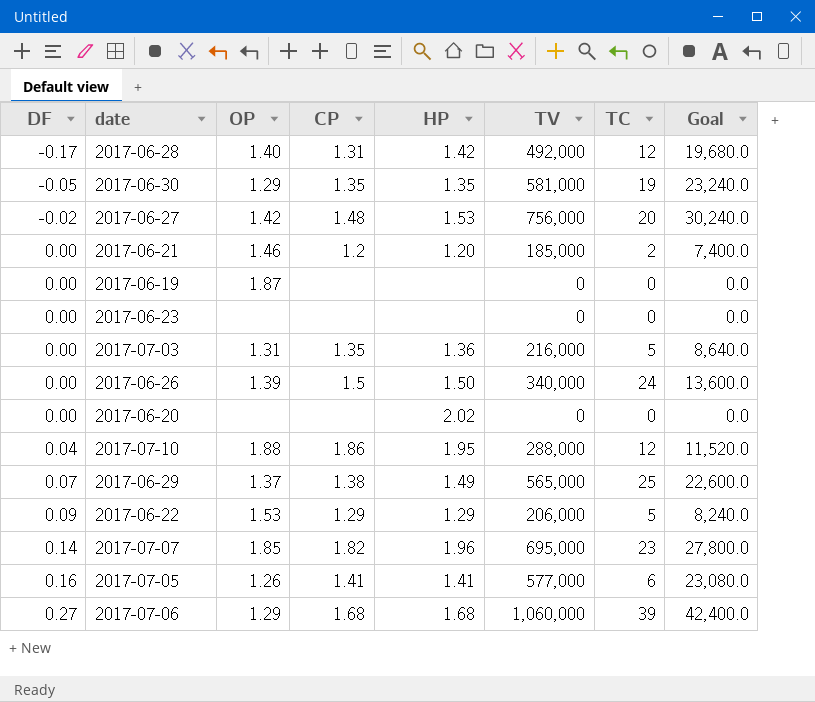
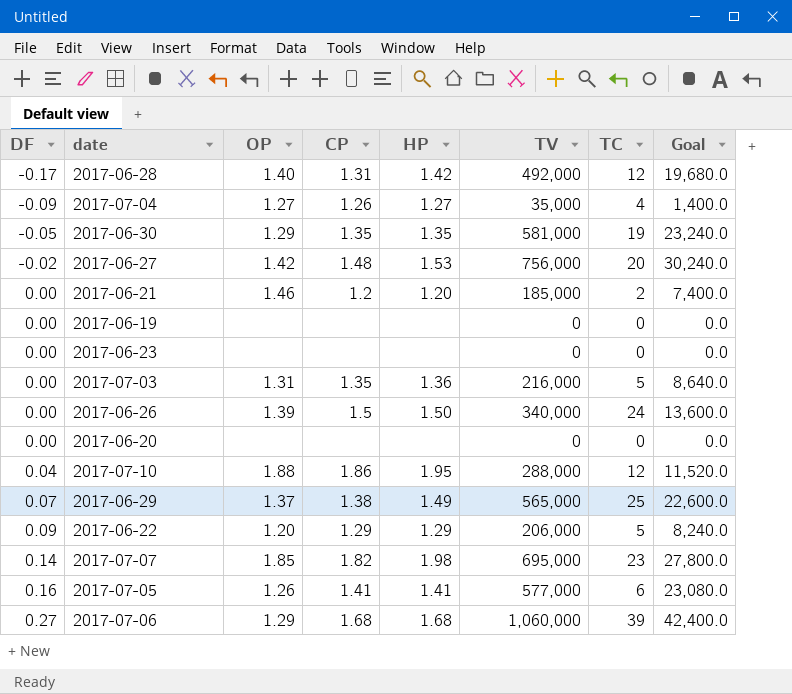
row 2017-07-04: none -> -0.09 | 1.27 | 1.26 | 1.27 | 35,000 | 4 | 1,400.0
2017-06-19 | OP: 1.87 -> none
2017-06-20 | HP: 2.02 -> none
2017-06-22 | OP: 1.53 -> 1.20
2017-07-07 | HP: 1.96 -> 1.98

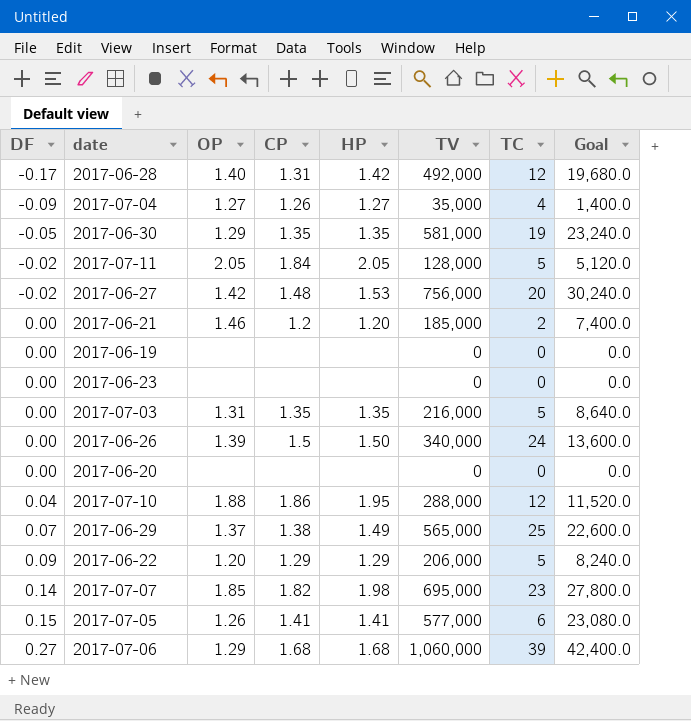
row 2017-07-11: none -> -0.02 | 2.05 | 1.84 | 2.05 | 128,000 | 5 | 5,120.0
2017-07-03 | HP: 1.36 -> 1.35
2017-07-05 | DF: 0.16 -> 0.15

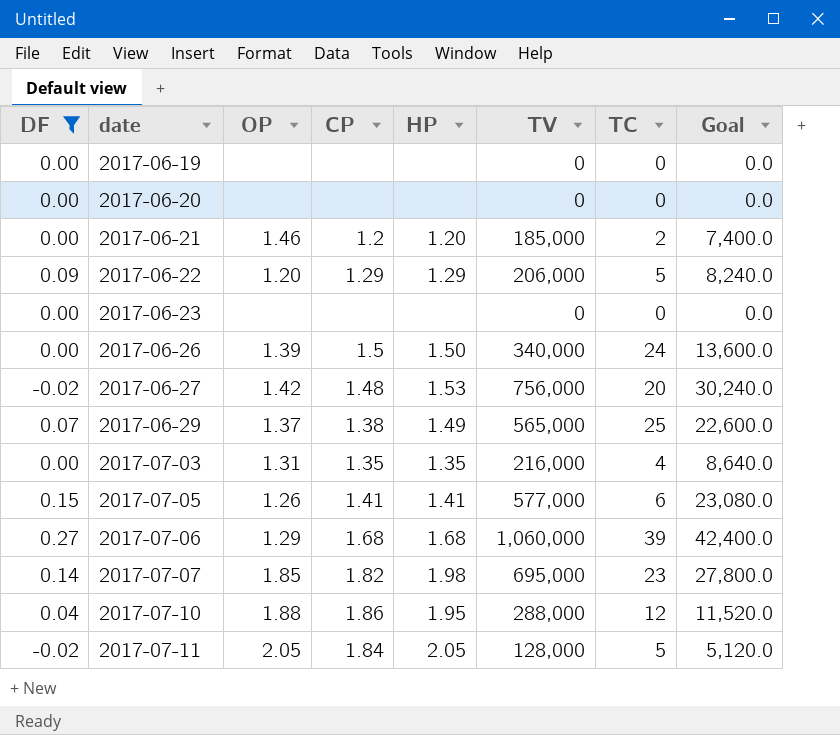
filter: none -> DF >= -0.02
row order: DF ascending -> date ascending
2017-07-03 | TC: 5 -> 4

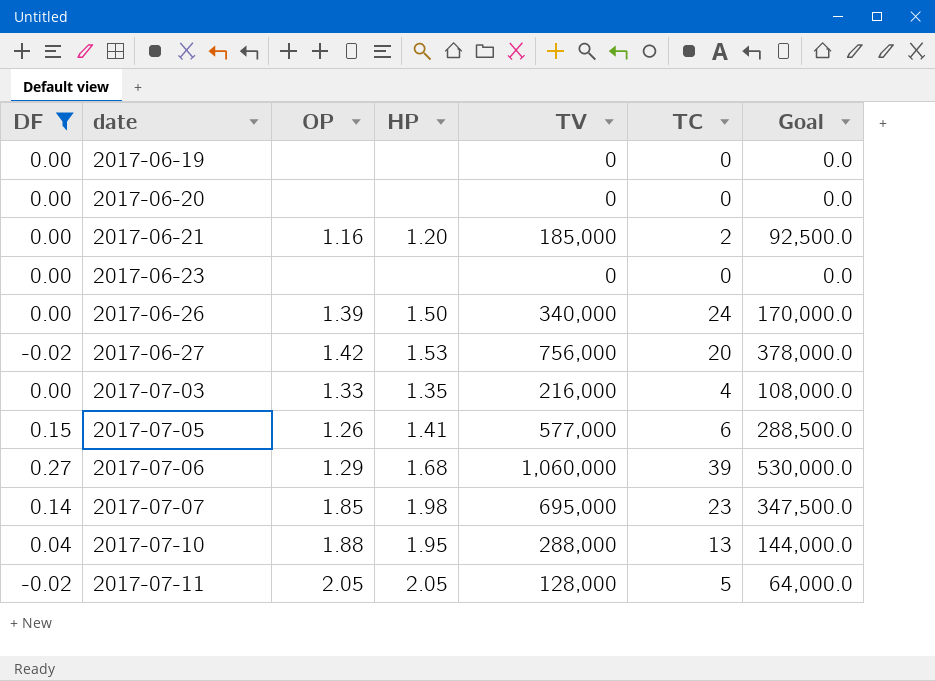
column CP | position: 4 -> none
column Goal | formula: [TV] * 0.04 -> [TV] * 0.5
row 2017-06-22: 0.09 | 1.20 | 1.29 | 1.29 | 206,000 | 5 | 8,240.0 -> none
row 2017-06-29: 0.07 | 1.37 | 1.38 | 1.49 | 565,000 | 25 | 22,600.0 -> none
2017-06-21 | OP: 1.46 -> 1.16
2017-07-03 | OP: 1.31 -> 1.33
2017-07-10 | TC: 12 -> 13

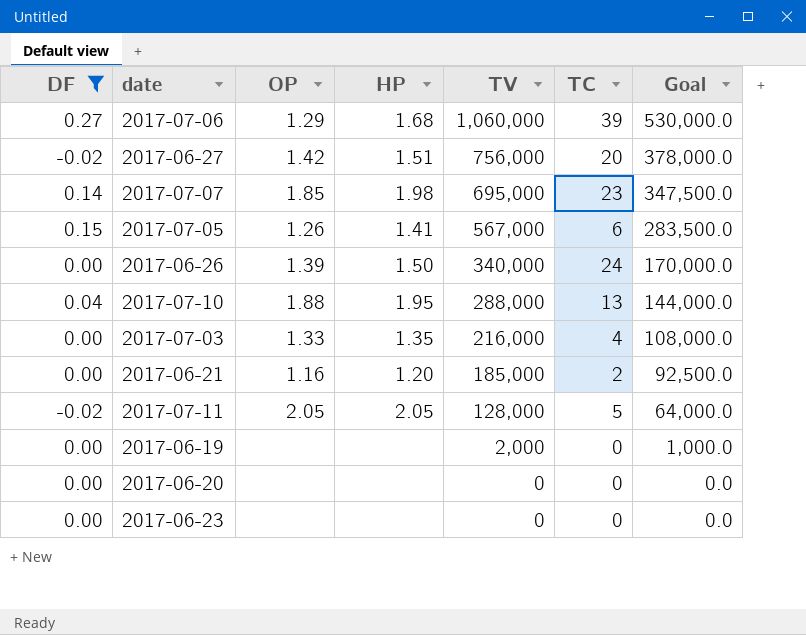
row order: date ascending -> TV descending
2017-06-27 | HP: 1.53 -> 1.51
2017-07-05 | TV: 577,000 -> 567,000
2017-07-05 | Goal: 288,500.0 -> 283,500.0
2017-06-19 | TV: 0 -> 2,000
2017-06-19 | Goal: 0.0 -> 1,000.0

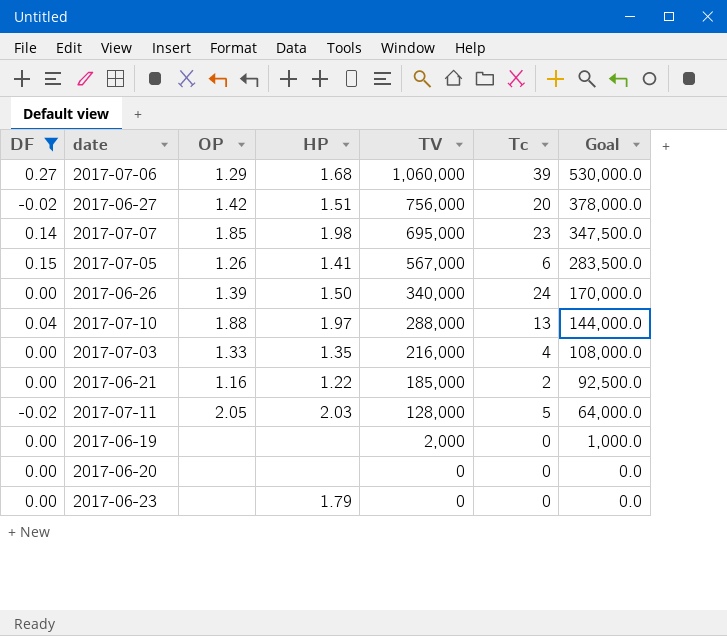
column name: TC -> Tc
2017-07-10 | HP: 1.95 -> 1.97
2017-06-21 | HP: 1.20 -> 1.22
2017-07-11 | HP: 2.05 -> 2.03
2017-06-23 | HP: none -> 1.79

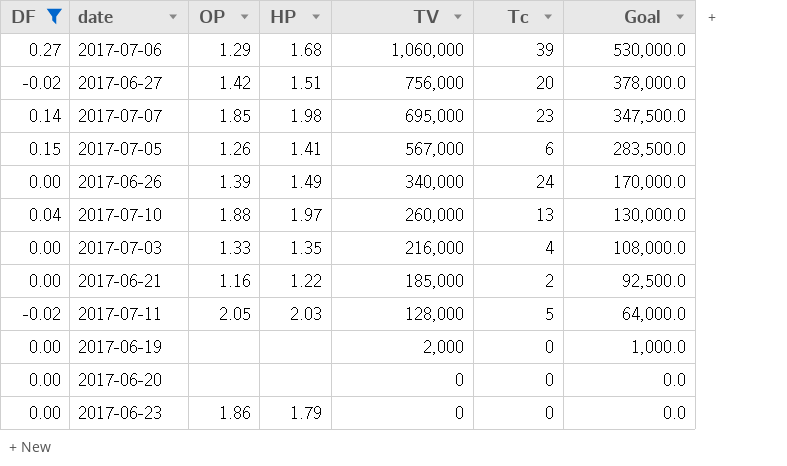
2017-06-26 | HP: 1.50 -> 1.49
2017-07-10 | TV: 288,000 -> 260,000
2017-07-10 | Goal: 144,000.0 -> 130,000.0
2017-06-23 | OP: none -> 1.86

